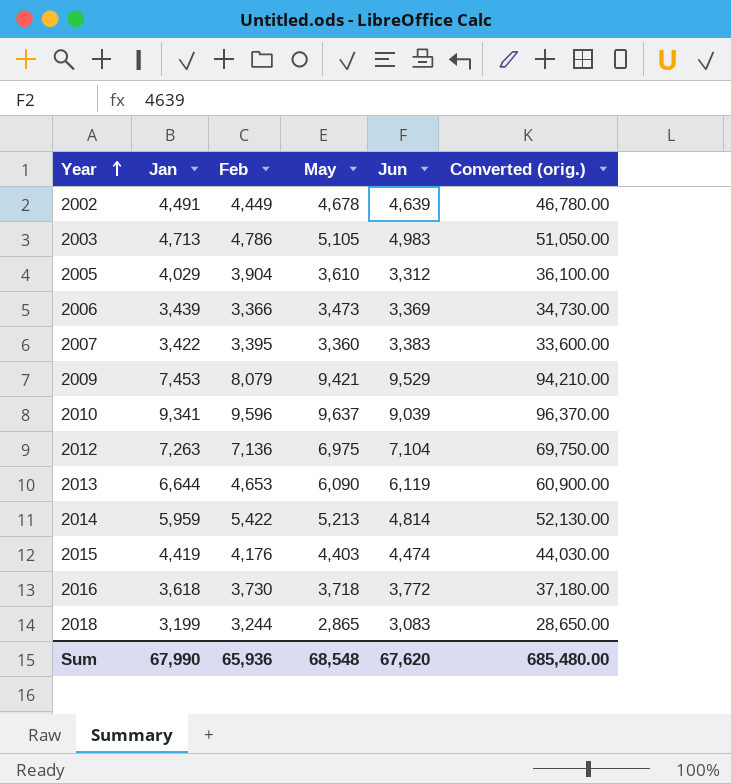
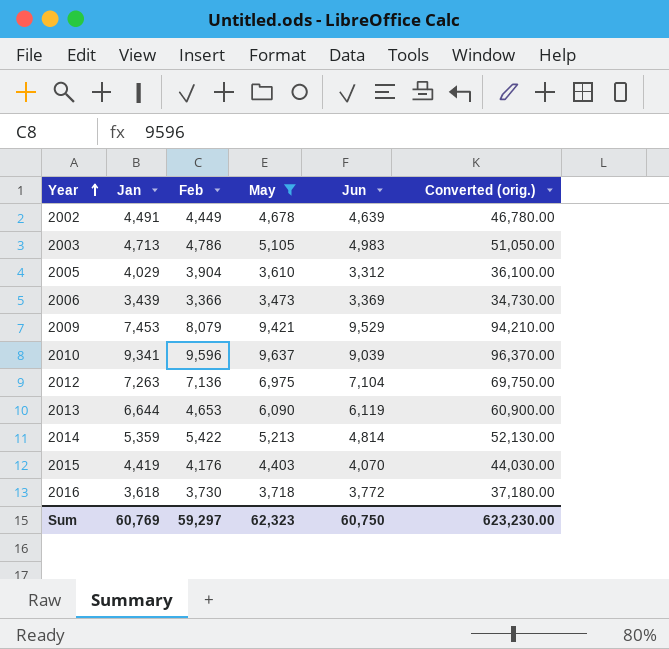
filter: none -> May >= 3,473
2014 | Jan: 5,959 -> 5,359
2015 | Jun: 4,474 -> 4,070
Sum | Jan: 67,990 -> 60,769
Sum | Feb: 65,936 -> 59,297
Sum | May: 68,548 -> 62,323
Sum | Jun: 67,620 -> 60,750
Sum | Converted (orig.): 685,480.00 -> 623,230.00

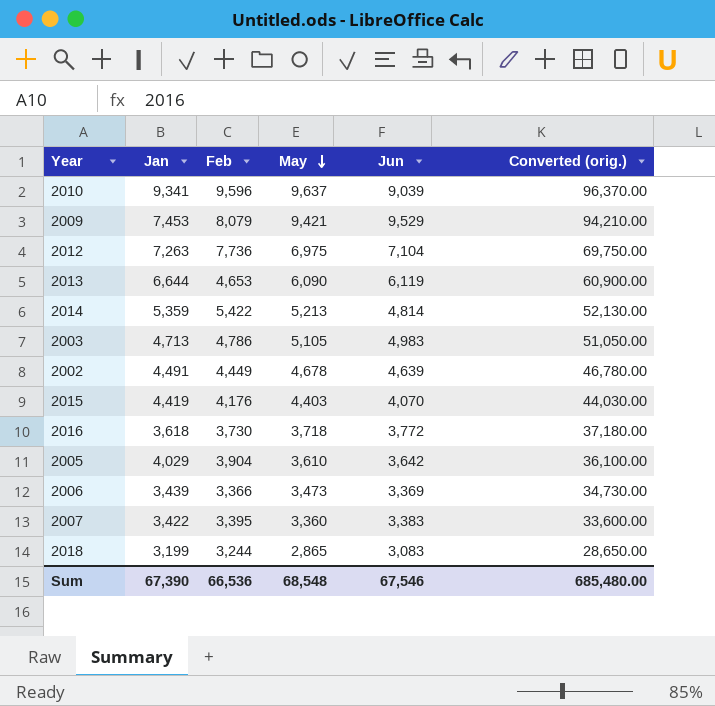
filter: May >= 3,473 -> none
row order: Year ascending -> May descending
2012 | Feb: 7,136 -> 7,736
2005 | Jun: 3,312 -> 3,642
Sum | Jan: 60,769 -> 67,390
Sum | Feb: 59,297 -> 66,536
Sum | May: 62,323 -> 68,548
Sum | Jun: 60,750 -> 67,546
Sum | Converted (orig.): 623,230.00 -> 685,480.00

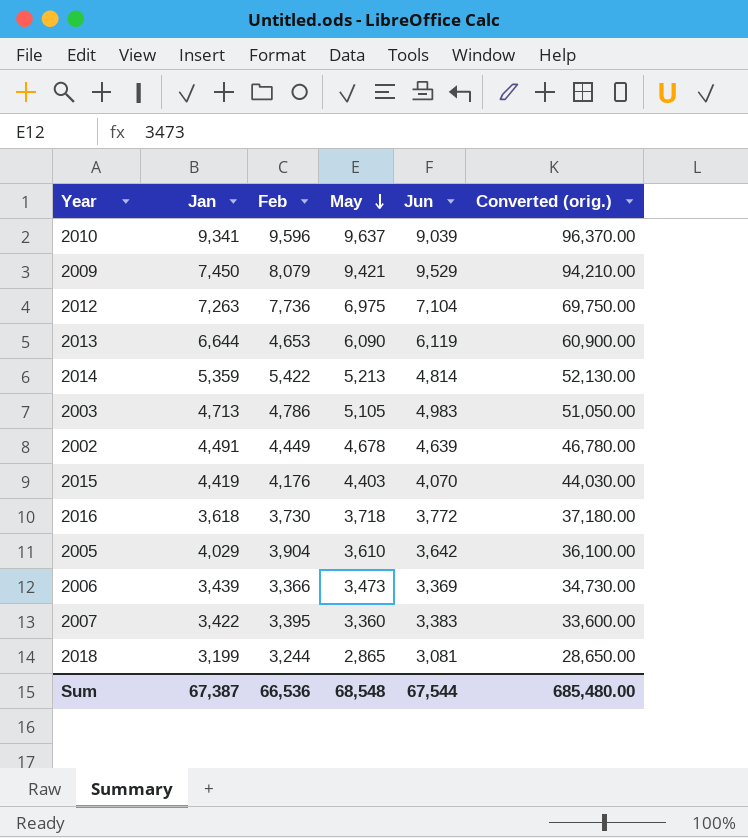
2009 | Jan: 7,453 -> 7,450
2018 | Jun: 3,083 -> 3,081
Sum | Jan: 67,390 -> 67,387
Sum | Jun: 67,546 -> 67,544

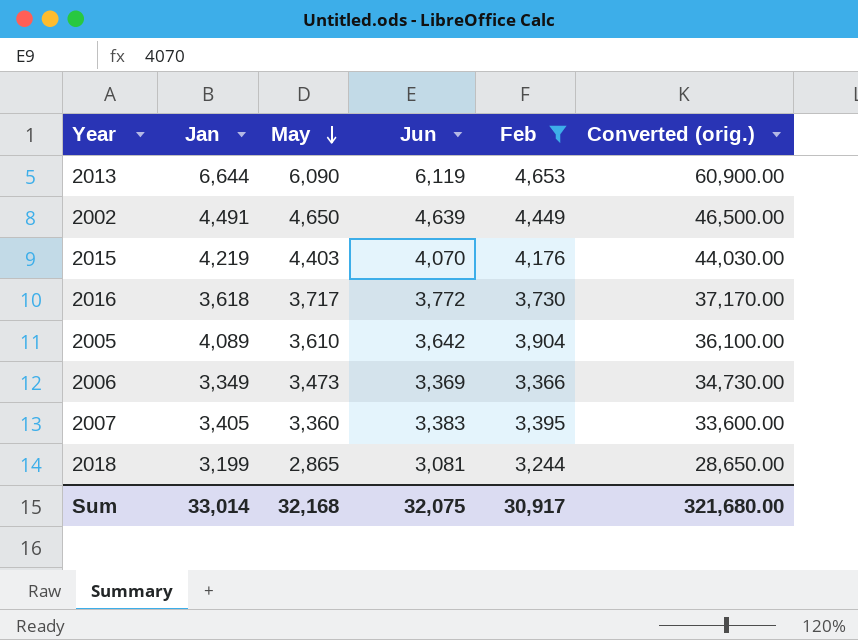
filter: none -> Feb <= 4,653
column Feb | position: 3 -> 5
2002 | May: 4,678 -> 4,650
2002 | Converted (orig.): 46,780.00 -> 46,500.00
2015 | Jan: 4,419 -> 4,219
2016 | May: 3,718 -> 3,717
2016 | Converted (orig.): 37,180.00 -> 37,170.00
2005 | Jan: 4,029 -> 4,089
2006 | Jan: 3,439 -> 3,349
2007 | Jan: 3,422 -> 3,405
Sum | Jan: 67,387 -> 33,014
Sum | May: 68,548 -> 32,168
Sum | Jun: 67,544 -> 32,075
Sum | Feb: 66,536 -> 30,917
Sum | Converted (orig.): 685,480.00 -> 321,680.00

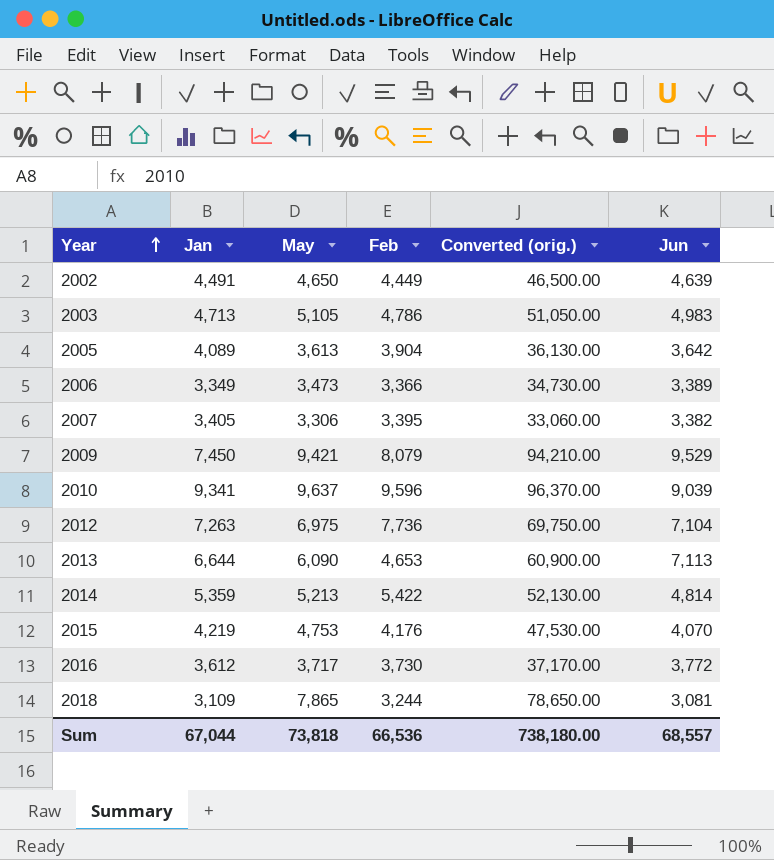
filter: Feb <= 4,653 -> none
row order: May descending -> Year ascending
column Jun | position: 4 -> 6
2005 | May: 3,610 -> 3,613
2005 | Converted (orig.): 36,100.00 -> 36,130.00
2006 | Jun: 3,369 -> 3,389
2007 | May: 3,360 -> 3,306
2007 | Converted (orig.): 33,600.00 -> 33,060.00
2007 | Jun: 3,383 -> 3,382
2013 | Jun: 6,119 -> 7,113
2015 | May: 4,403 -> 4,753
2015 | Converted (orig.): 44,030.00 -> 47,530.00
2016 | Jan: 3,618 -> 3,612
2018 | Jan: 3,199 -> 3,109
2018 | May: 2,865 -> 7,865
2018 | Converted (orig.): 28,650.00 -> 78,650.00
Sum | Jan: 33,014 -> 67,044
Sum | May: 32,168 -> 73,818
Sum | Feb: 30,917 -> 66,536
Sum | Converted (orig.): 321,680.00 -> 738,180.00
Sum | Jun: 32,075 -> 68,557

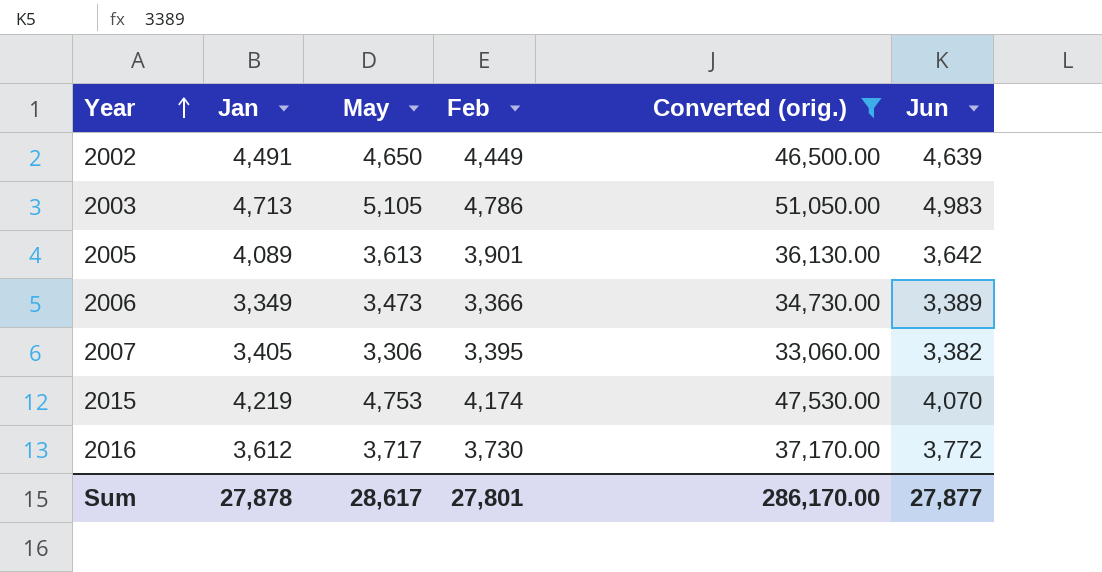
filter: none -> Converted (orig.) <= 51,050.00
2005 | Feb: 3,904 -> 3,901
2015 | Feb: 4,176 -> 4,174
Sum | Jan: 67,044 -> 27,878
Sum | May: 73,818 -> 28,617
Sum | Feb: 66,536 -> 27,801
Sum | Converted (orig.): 738,180.00 -> 286,170.00
Sum | Jun: 68,557 -> 27,877

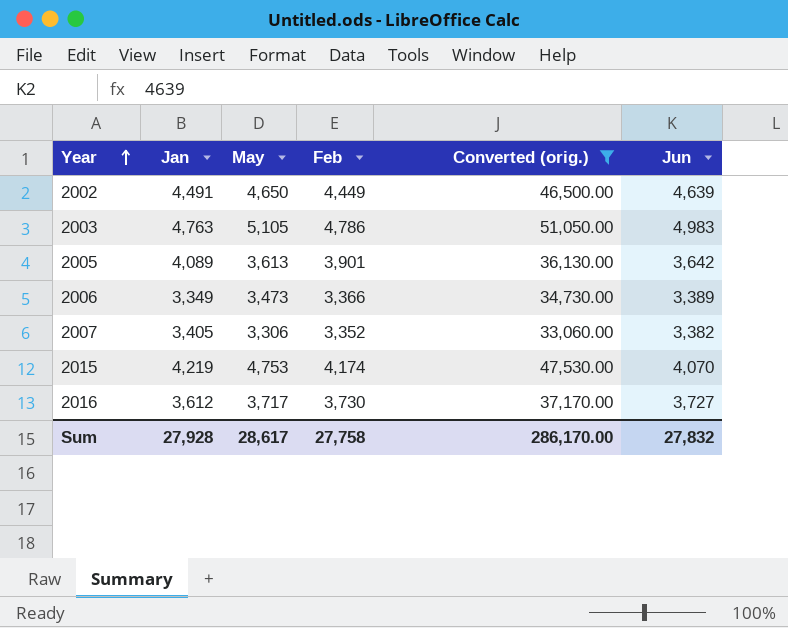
2003 | Jan: 4,713 -> 4,763
2007 | Feb: 3,395 -> 3,352
2016 | Jun: 3,772 -> 3,727
Sum | Jan: 27,878 -> 27,928
Sum | Feb: 27,801 -> 27,758
Sum | Jun: 27,877 -> 27,832

